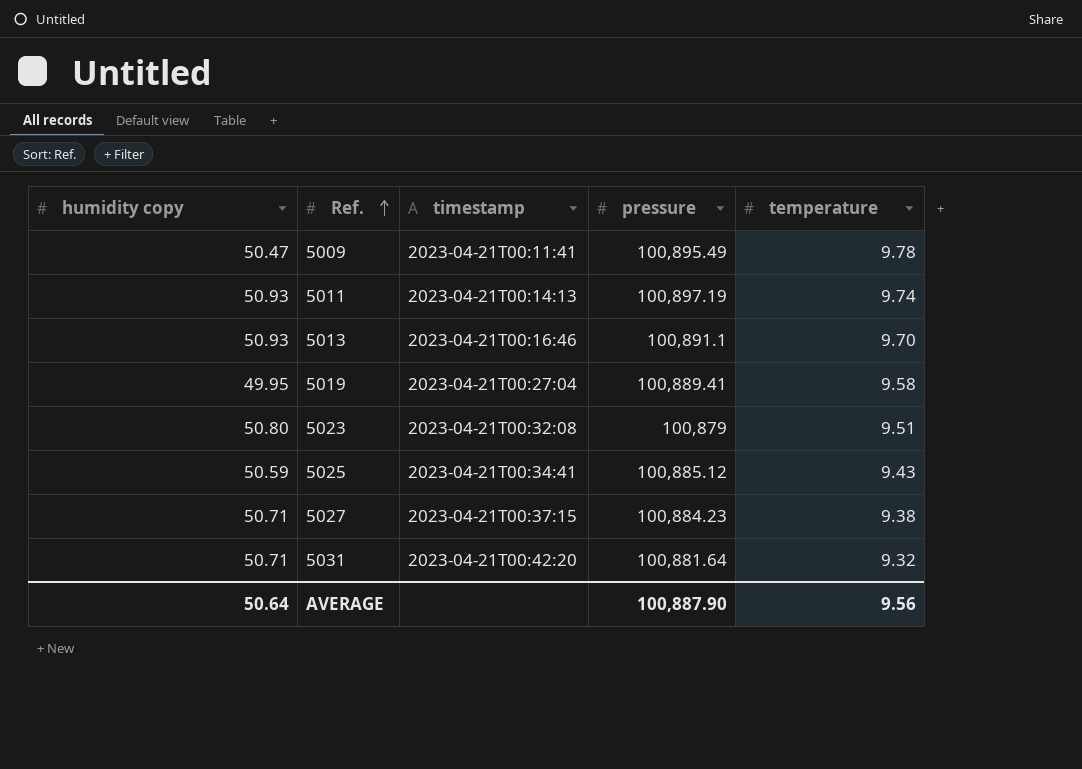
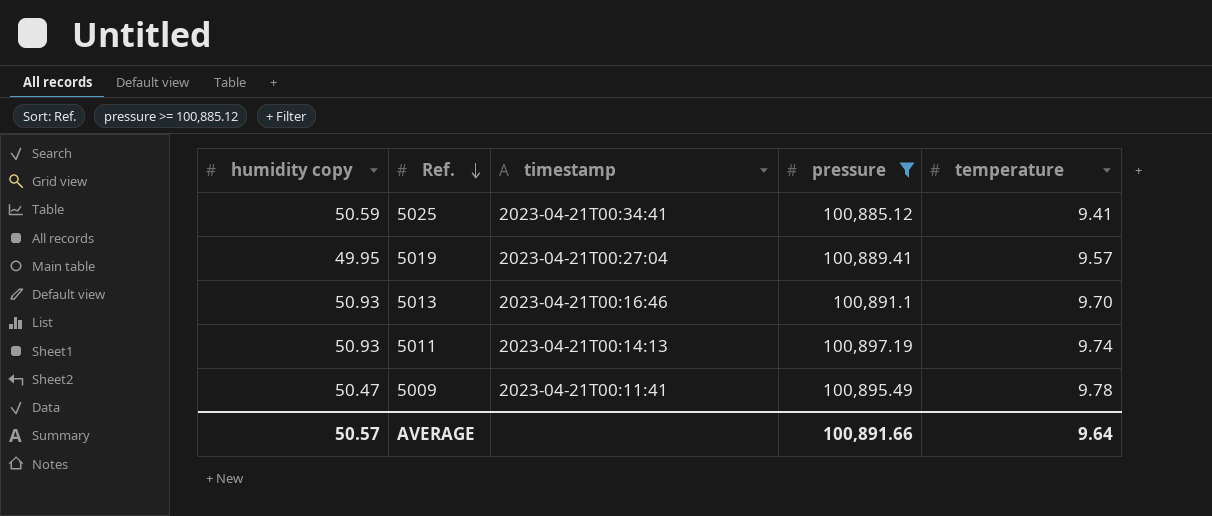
filter: none -> pressure >= 100,885.12
row order: Ref. ascending -> Ref. descending
5025 | temperature: 9.43 -> 9.41
5019 | temperature: 9.58 -> 9.57
AVERAGE | humidity copy: 50.64 -> 50.57
AVERAGE | pressure: 100,887.90 -> 100,891.66
AVERAGE | temperature: 9.56 -> 9.64

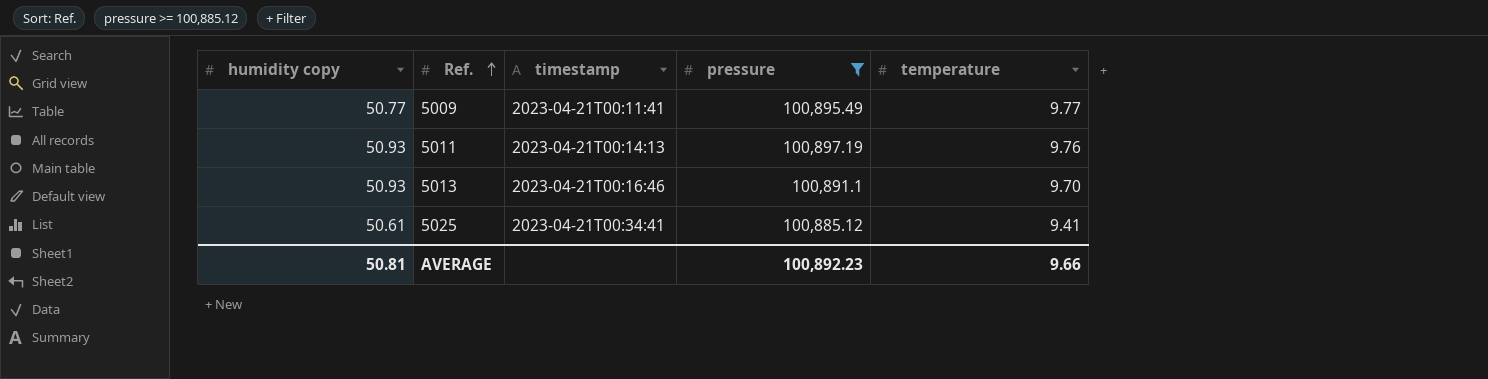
row order: Ref. descending -> Ref. ascending
row 5019: 49.95 | 2023-04-21T00:27:04 | 100,889.41 | 9.57 -> none
5009 | humidity copy: 50.47 -> 50.77
5009 | temperature: 9.78 -> 9.77
5011 | temperature: 9.74 -> 9.76
5025 | humidity copy: 50.59 -> 50.61
AVERAGE | humidity copy: 50.57 -> 50.81
AVERAGE | pressure: 100,891.66 -> 100,892.23
AVERAGE | temperature: 9.64 -> 9.66

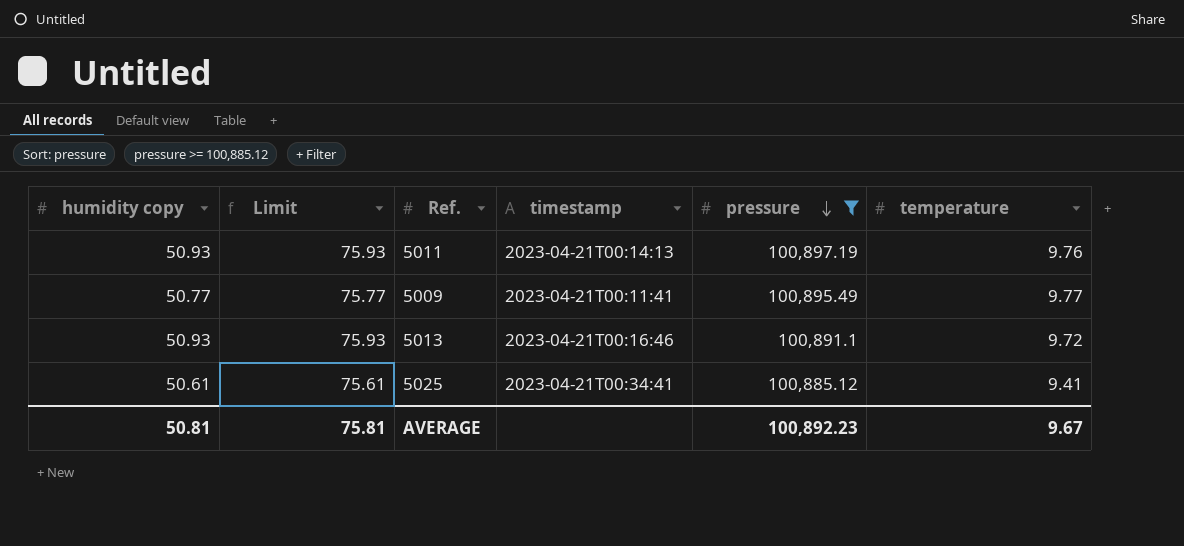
row order: Ref. ascending -> pressure descending
column Limit | formula: none -> [humidity copy] + 25
5013 | temperature: 9.70 -> 9.72
AVERAGE | temperature: 9.66 -> 9.67

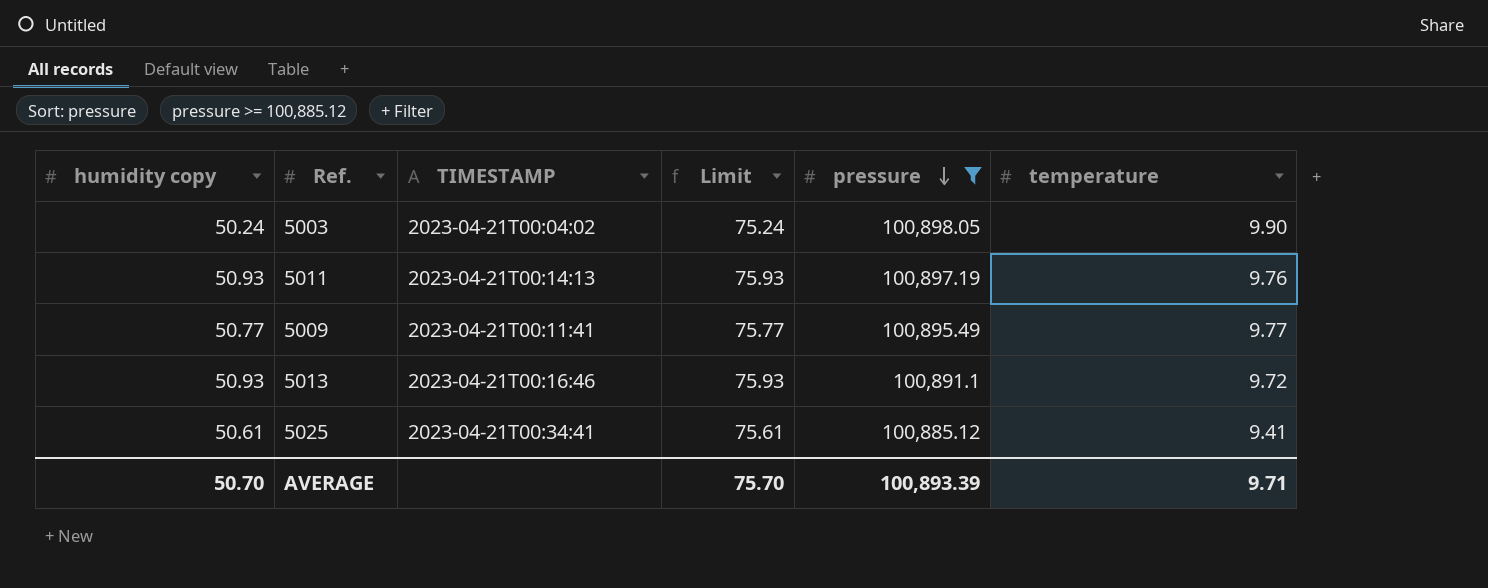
column name: timestamp -> TIMESTAMP
column Limit | position: 2 -> 4
row 5003: none -> 50.24 | 2023-04-21T00:04:02 | 75.24 | 100,898.05 | 9.90
AVERAGE | humidity copy: 50.81 -> 50.70
AVERAGE | Limit: 75.81 -> 75.70
AVERAGE | pressure: 100,892.23 -> 100,893.39
AVERAGE | temperature: 9.67 -> 9.71

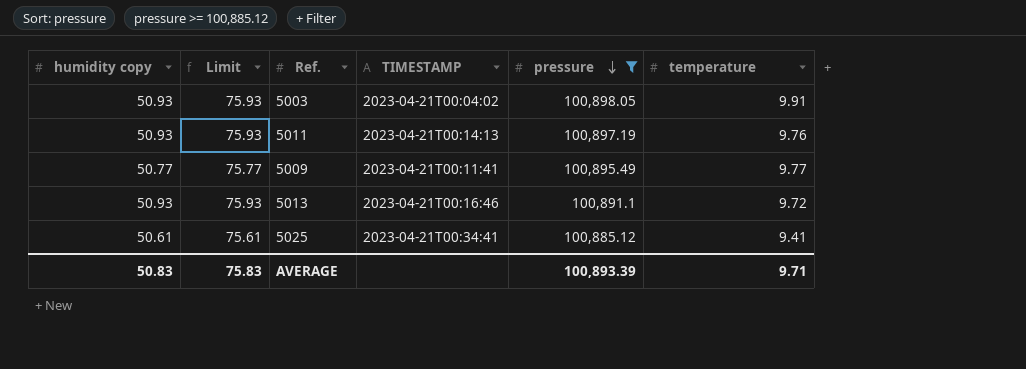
column Limit | position: 4 -> 2
5003 | humidity copy: 50.24 -> 50.93
5003 | Limit: 75.24 -> 75.93
5003 | temperature: 9.90 -> 9.91
AVERAGE | humidity copy: 50.70 -> 50.83
AVERAGE | Limit: 75.70 -> 75.83

